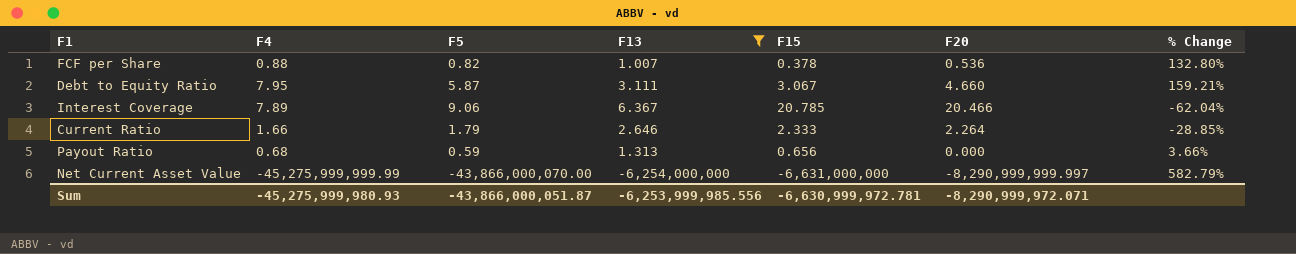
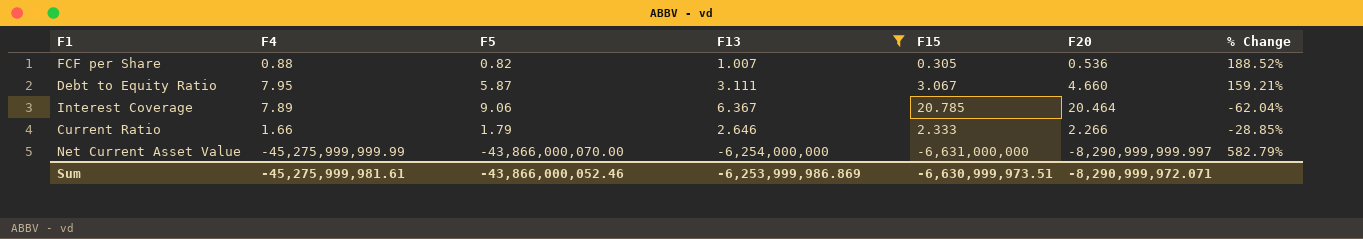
row Payout Ratio: 0.68 | 0.59 | 1.313 | 0.656 | 0.000 | 3.66% -> none
FCF per Share | F15: 0.378 -> 0.305
FCF per Share | % Change: 132.80% -> 188.52%
Interest Coverage | F20: 20.466 -> 20.464
Current Ratio | F20: 2.264 -> 2.266
Sum | F4: -45,275,999,980.93 -> -45,275,999,981.61
Sum | F5: -43,866,000,051.87 -> -43,866,000,052.46
Sum | F13: -6,253,999,985.556 -> -6,253,999,986.869
Sum | F15: -6,630,999,972.781 -> -6,630,999,973.51

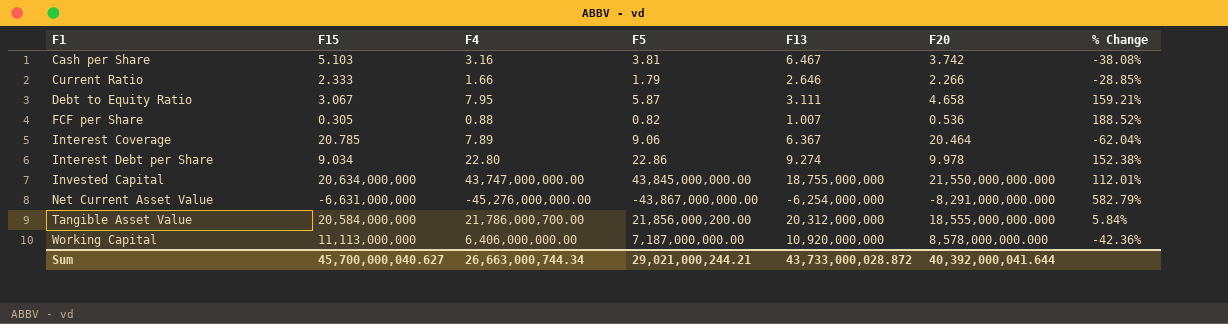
filter: F13 <= 6.367 -> none
row order: none -> F1 ascending
column F15 | position: 5 -> 2
Debt to Equity Ratio | F20: 4.660 -> 4.658
Net Current Asset Value | F4: -45,275,999,999.99 -> -45,276,000,000.00
Net Current Asset Value | F5: -43,866,000,070.00 -> -43,867,000,000.00
Net Current Asset Value | F20: -8,290,999,999.997 -> -8,291,000,000.000
Sum | F15: -6,630,999,973.51 -> 45,700,000,040.627
Sum | F4: -45,275,999,981.61 -> 26,663,000,744.34
Sum | F5: -43,866,000,052.46 -> 29,021,000,244.21
Sum | F13: -6,253,999,986.869 -> 43,733,000,028.872
Sum | F20: -8,290,999,972.071 -> 40,392,000,041.644

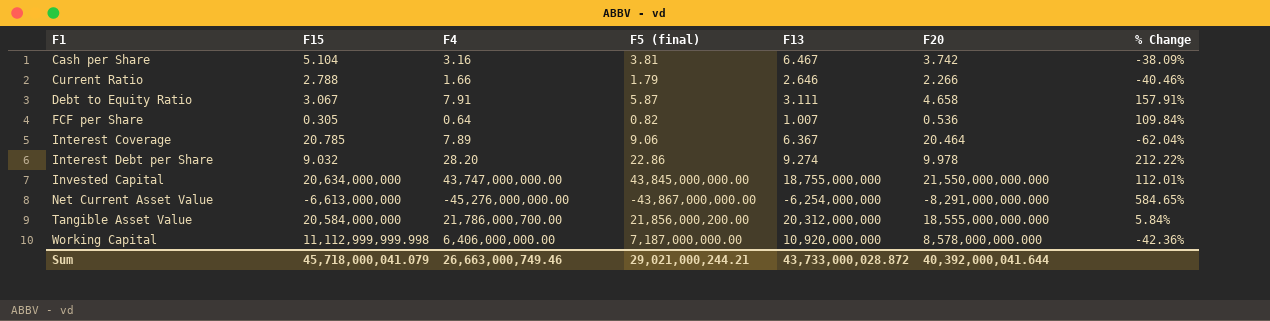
column name: F5 -> F5 (final)
Cash per Share | F15: 5.103 -> 5.104
Cash per Share | % Change: -38.08% -> -38.09%
Current Ratio | F15: 2.333 -> 2.788
Current Ratio | % Change: -28.85% -> -40.46%
Debt to Equity Ratio | F4: 7.95 -> 7.91
Debt to Equity Ratio | % Change: 159.21% -> 157.91%
FCF per Share | F4: 0.88 -> 0.64
FCF per Share | % Change: 188.52% -> 109.84%
Interest Debt per Share | F15: 9.034 -> 9.032
Interest Debt per Share | F4: 22.80 -> 28.20
Interest Debt per Share | % Change: 152.38% -> 212.22%
Net Current Asset Value | F15: -6,631,000,000 -> -6,613,000,000
Net Current Asset Value | % Change: 582.79% -> 584.65%
Working Capital | F15: 11,113,000,000 -> 11,112,999,999.998
Sum | F15: 45,700,000,040.627 -> 45,718,000,041.079
Sum | F4: 26,663,000,744.34 -> 26,663,000,749.46

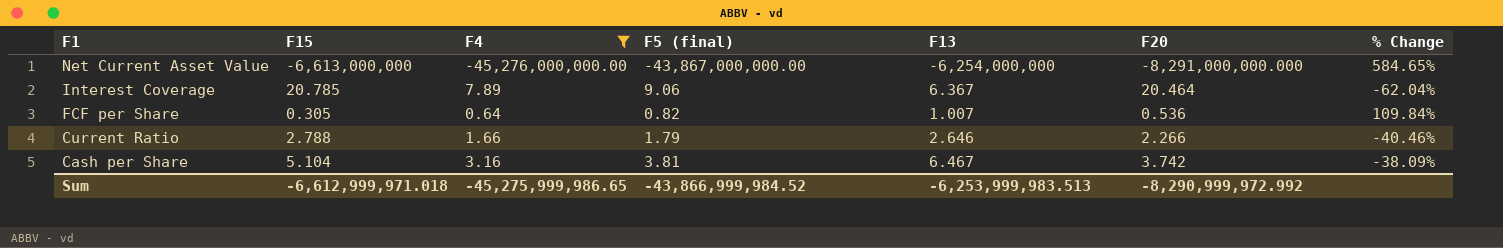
filter: none -> F4 <= 7.89
row order: F1 ascending -> F1 descending
Sum | F15: 45,718,000,041.079 -> -6,612,999,971.018
Sum | F4: 26,663,000,749.46 -> -45,275,999,986.65
Sum | F5 (final): 29,021,000,244.21 -> -43,866,999,984.52
Sum | F13: 43,733,000,028.872 -> -6,253,999,983.513
Sum | F20: 40,392,000,041.644 -> -8,290,999,972.992

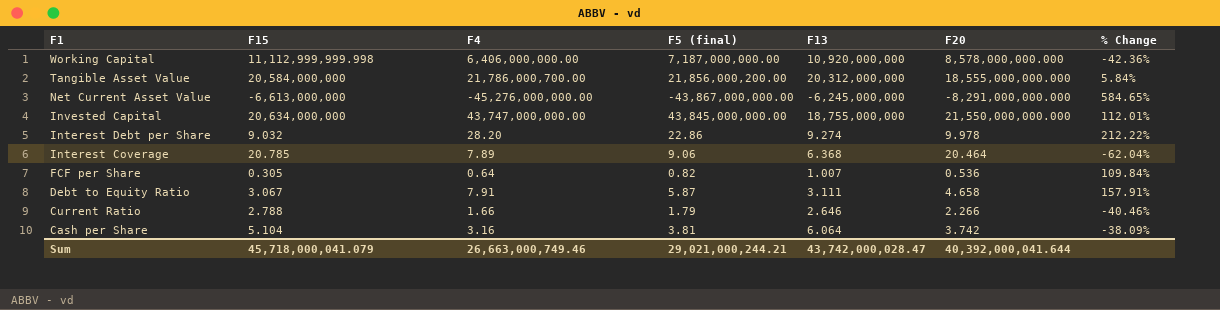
filter: F4 <= 7.89 -> none
Net Current Asset Value | F13: -6,254,000,000 -> -6,245,000,000
Interest Coverage | F13: 6.367 -> 6.368
Cash per Share | F13: 6.467 -> 6.064
Sum | F15: -6,612,999,971.018 -> 45,718,000,041.079
Sum | F4: -45,275,999,986.65 -> 26,663,000,749.46
Sum | F5 (final): -43,866,999,984.52 -> 29,021,000,244.21
Sum | F13: -6,253,999,983.513 -> 43,742,000,028.47
Sum | F20: -8,290,999,972.992 -> 40,392,000,041.644

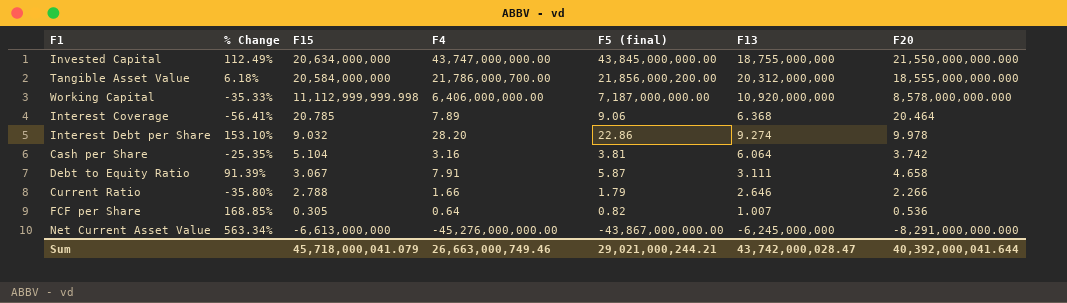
row order: F1 descending -> F15 descending
column % Change | formula: ([F4] - [F15]) / [F15] -> ([F5 (final)] - [F15]) / [F15]
column % Change | position: 7 -> 2

